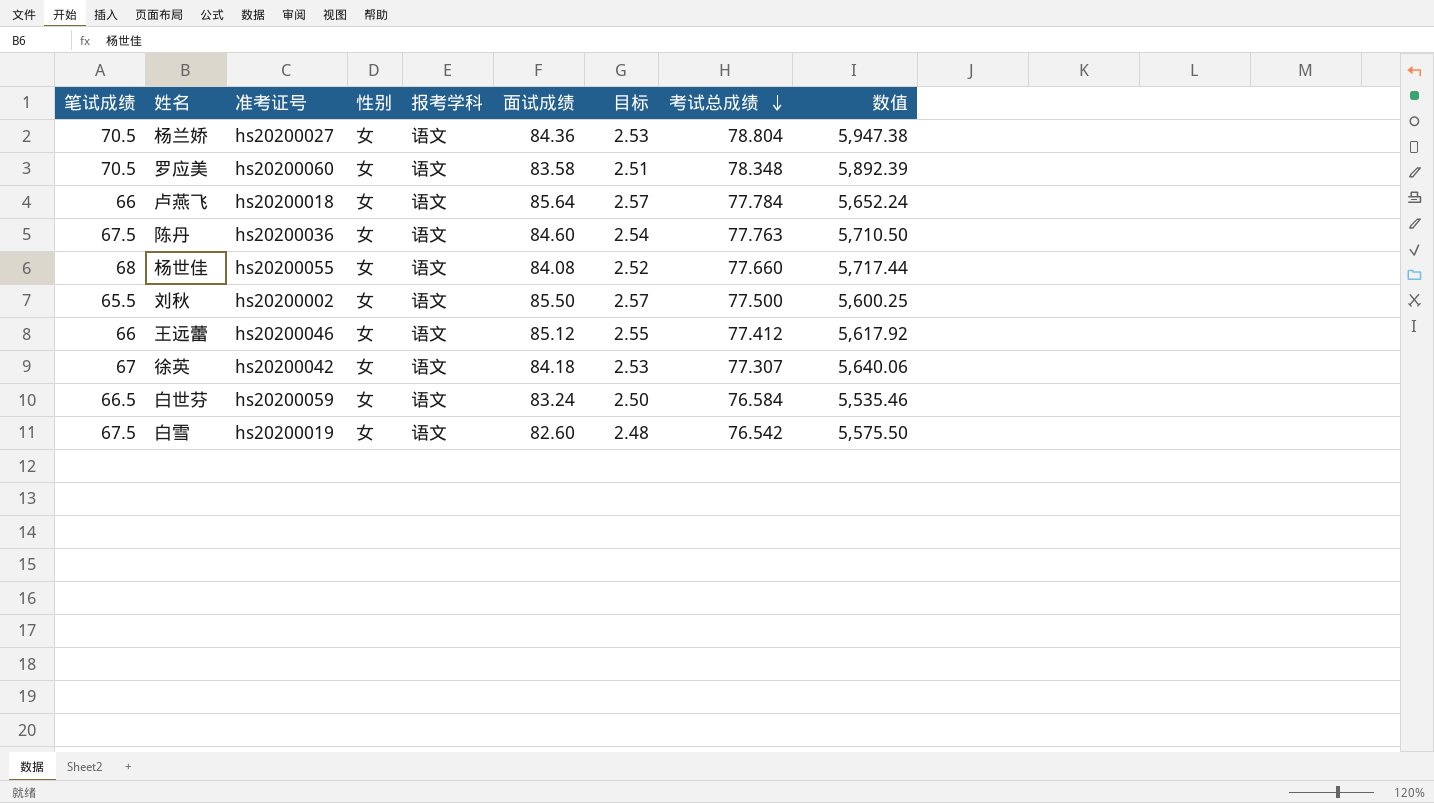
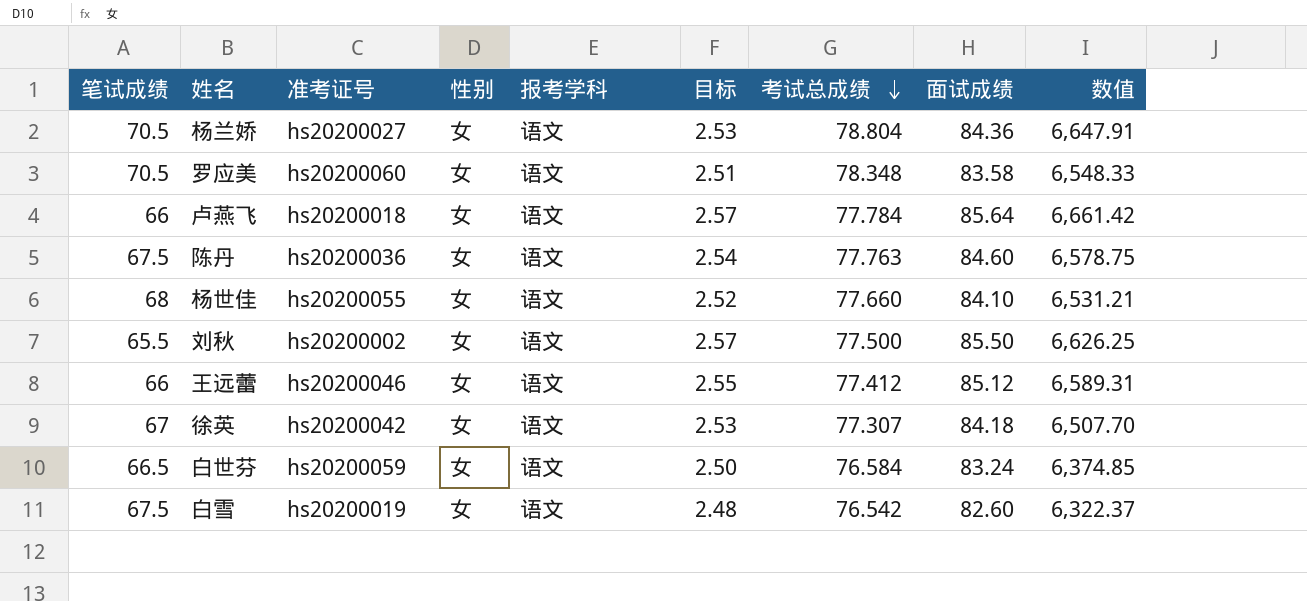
column 面试成绩 | position: 6 -> 8
column 数值 | formula: [笔试成绩] * [面试成绩] -> [考试总成绩] * [面试成绩]
杨世佳 | 面试成绩: 84.08 -> 84.10

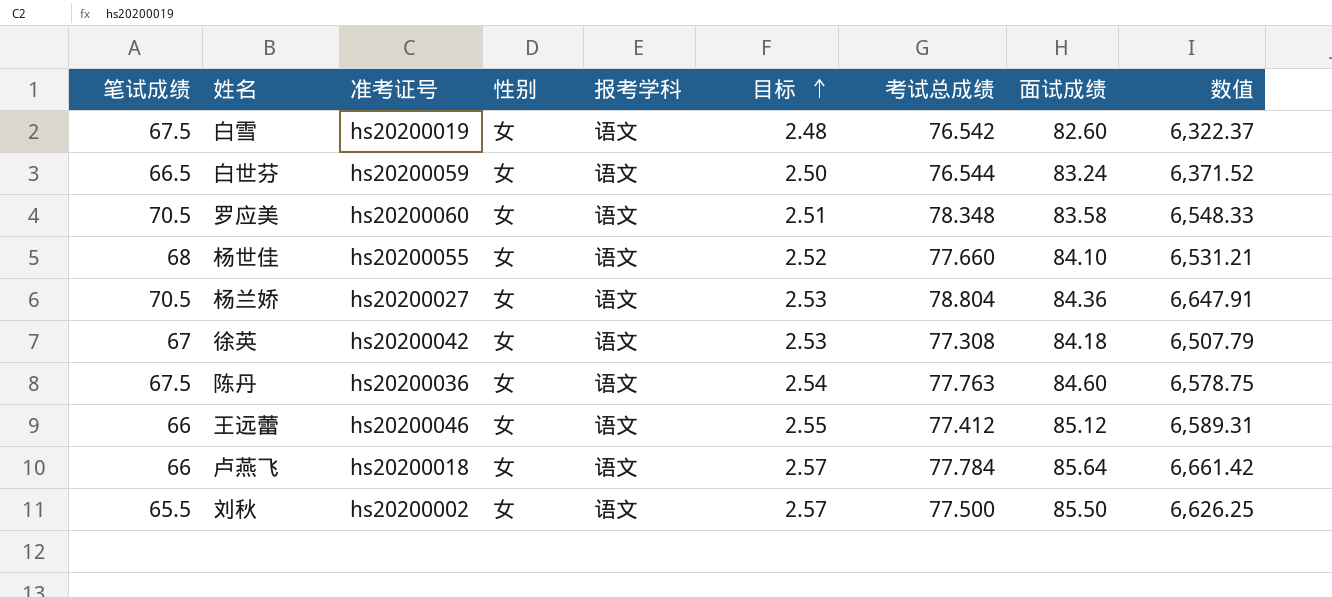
row order: 考试总成绩 descending -> 目标 ascending
白世芬 | 考试总成绩: 76.584 -> 76.544
白世芬 | 数值: 6,374.85 -> 6,371.52
徐英 | 考试总成绩: 77.307 -> 77.308
徐英 | 数值: 6,507.70 -> 6,507.79

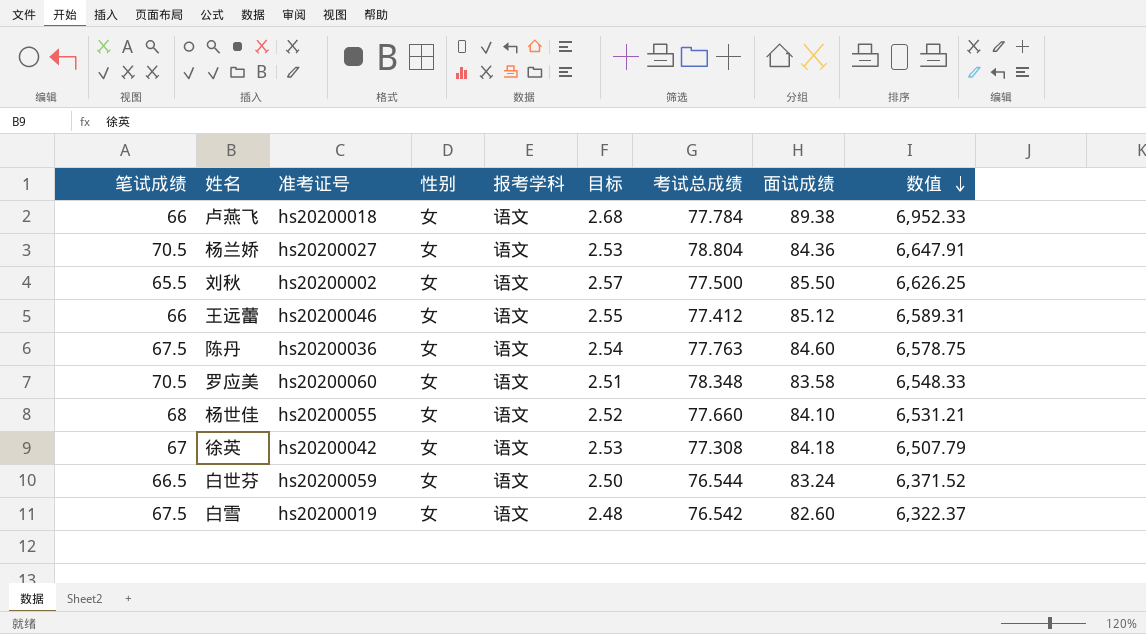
row order: 目标 ascending -> 数值 descending
卢燕飞 | 目标: 2.57 -> 2.68
卢燕飞 | 面试成绩: 85.64 -> 89.38
卢燕飞 | 数值: 6,661.42 -> 6,952.33

